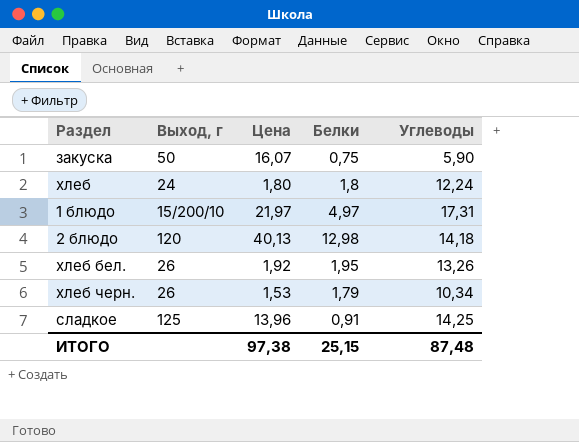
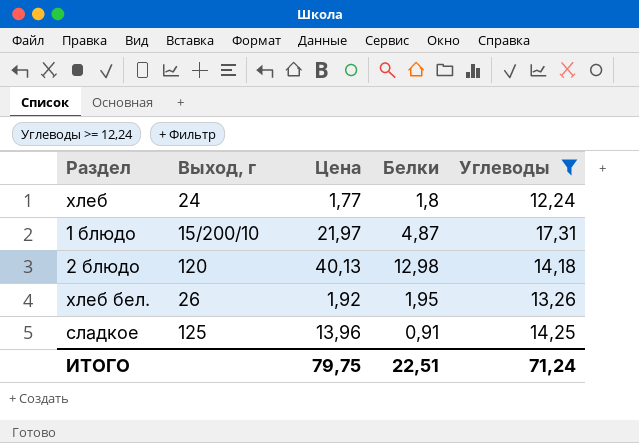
filter: none -> Углеводы >= 12,24
хлеб | Цена: 1,80 -> 1,77
1 блюдо | Белки: 4,97 -> 4,87
ИТОГО | Цена: 97,38 -> 79,75
ИТОГО | Белки: 25,15 -> 22,51
ИТОГО | Углеводы: 87,48 -> 71,24

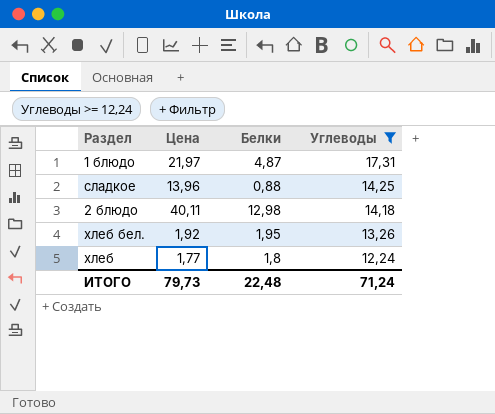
row order: none -> Углеводы descending
column Выход, г | position: 2 -> none
сладкое | Белки: 0,91 -> 0,88
2 блюдо | Цена: 40,13 -> 40,11
ИТОГО | Цена: 79,75 -> 79,73
ИТОГО | Белки: 22,51 -> 22,48

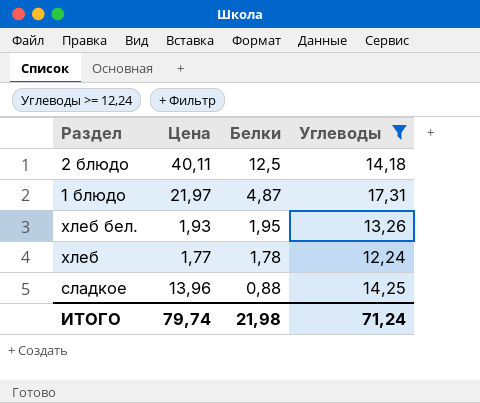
row order: Углеводы descending -> Белки descending
2 блюдо | Белки: 12,98 -> 12,5
хлеб бел. | Цена: 1,92 -> 1,93
хлеб | Белки: 1,8 -> 1,78
ИТОГО | Цена: 79,73 -> 79,74
ИТОГО | Белки: 22,48 -> 21,98

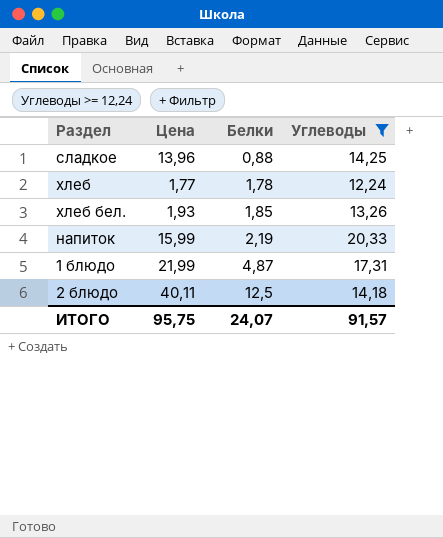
row order: Белки descending -> Белки ascending
хлеб бел. | Белки: 1,95 -> 1,85
row напиток: none -> 15,99 | 2,19 | 20,33
1 блюдо | Цена: 21,97 -> 21,99
ИТОГО | Цена: 79,74 -> 95,75
ИТОГО | Белки: 21,98 -> 24,07
ИТОГО | Углеводы: 71,24 -> 91,57

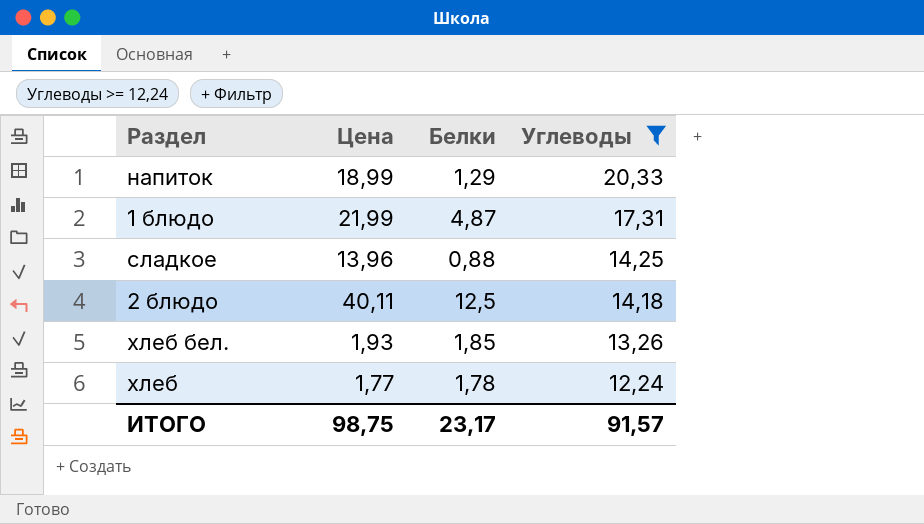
row order: Белки ascending -> Углеводы descending
напиток | Цена: 15,99 -> 18,99
напиток | Белки: 2,19 -> 1,29
ИТОГО | Цена: 95,75 -> 98,75
ИТОГО | Белки: 24,07 -> 23,17

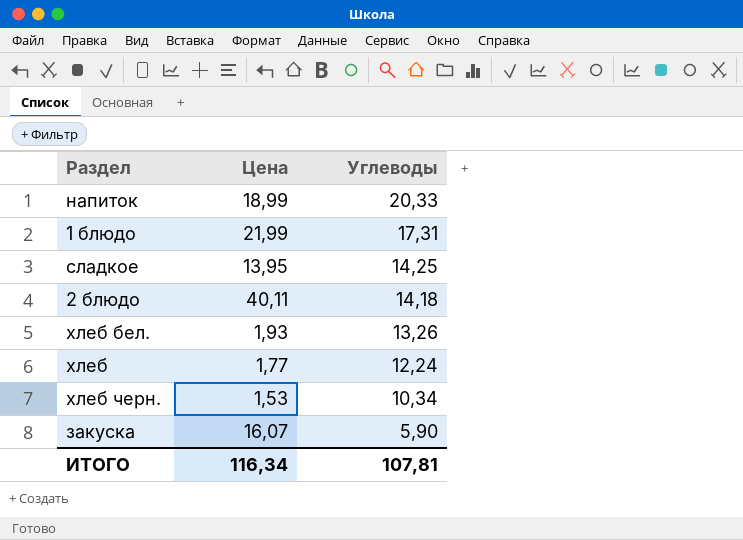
filter: Углеводы >= 12,24 -> none
column Белки | position: 3 -> none
сладкое | Цена: 13,96 -> 13,95
ИТОГО | Цена: 98,75 -> 116,34
ИТОГО | Углеводы: 91,57 -> 107,81

